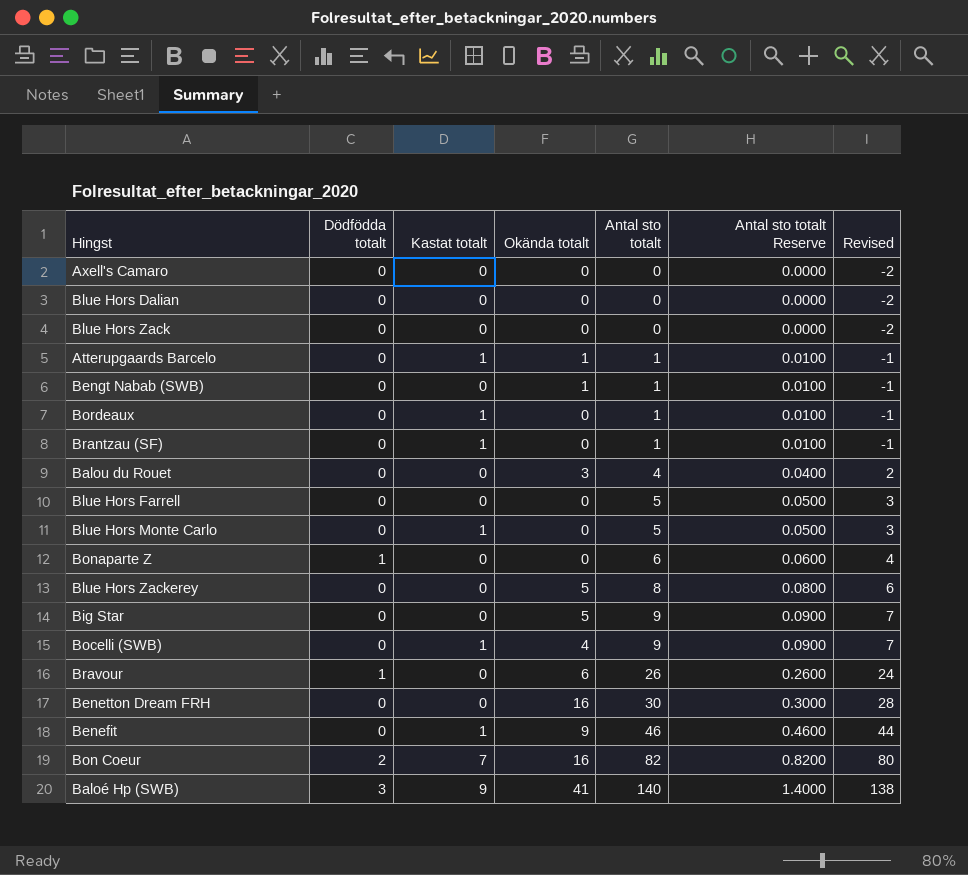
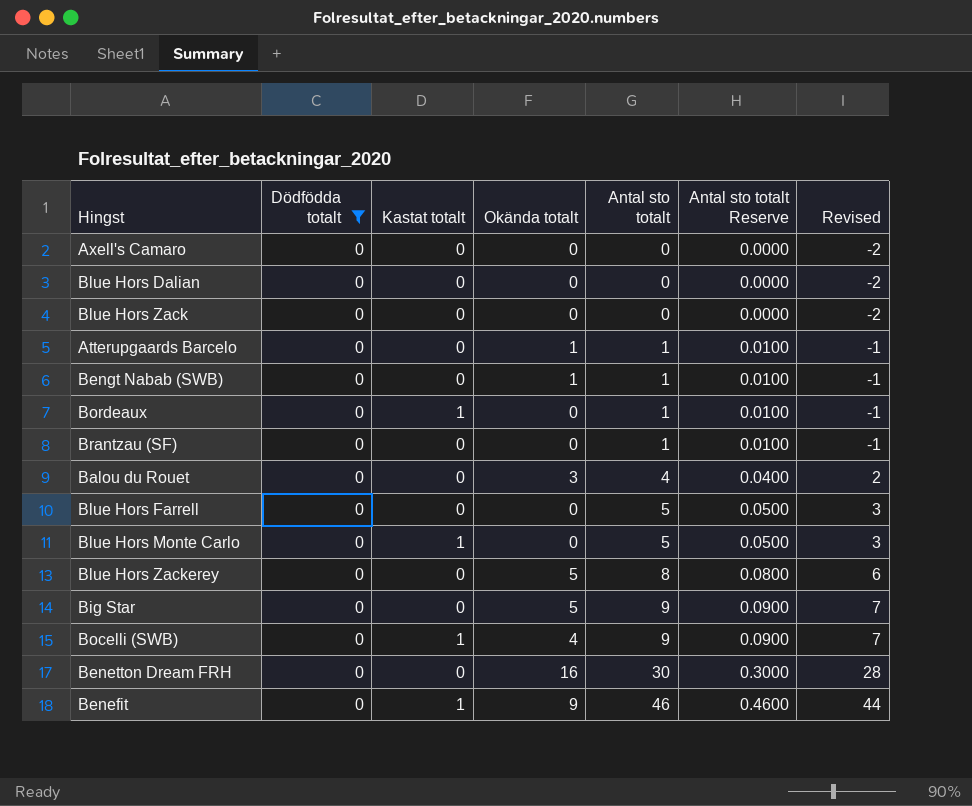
filter: none -> Dödfödda totalt = 0
Atterupgaards Barcelo | Kastat totalt: 1 -> 0
Brantzau (SF) | Kastat totalt: 1 -> 0

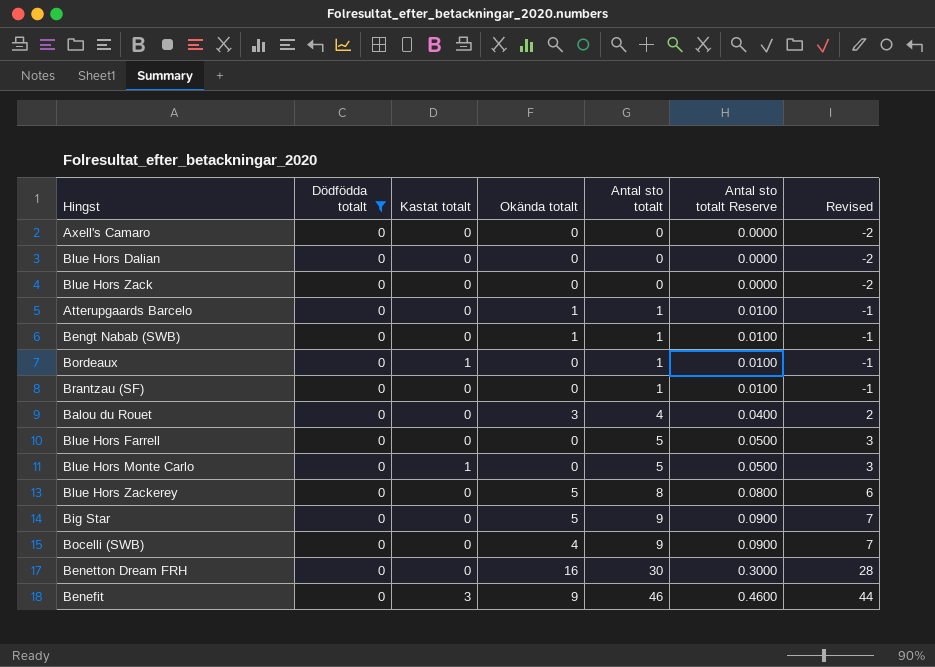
Bocelli (SWB) | Kastat totalt: 1 -> 0
Benefit | Kastat totalt: 1 -> 3

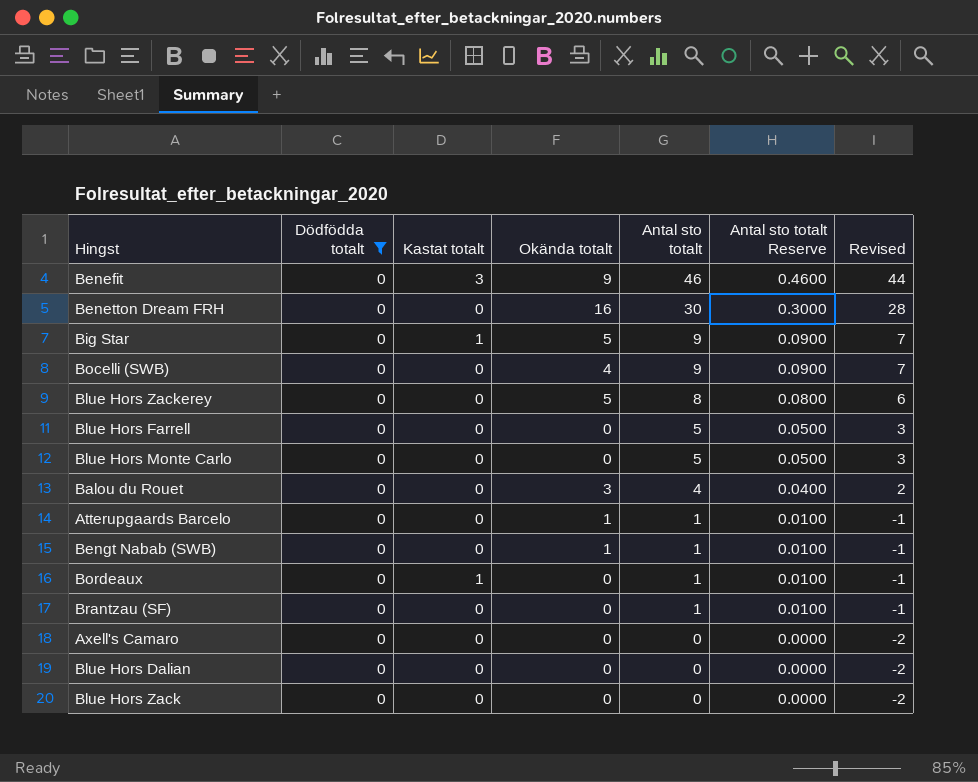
row order: Antal sto totalt ascending -> Antal sto totalt descending
Big Star | Kastat totalt: 0 -> 1
Blue Hors Monte Carlo | Kastat totalt: 1 -> 0

